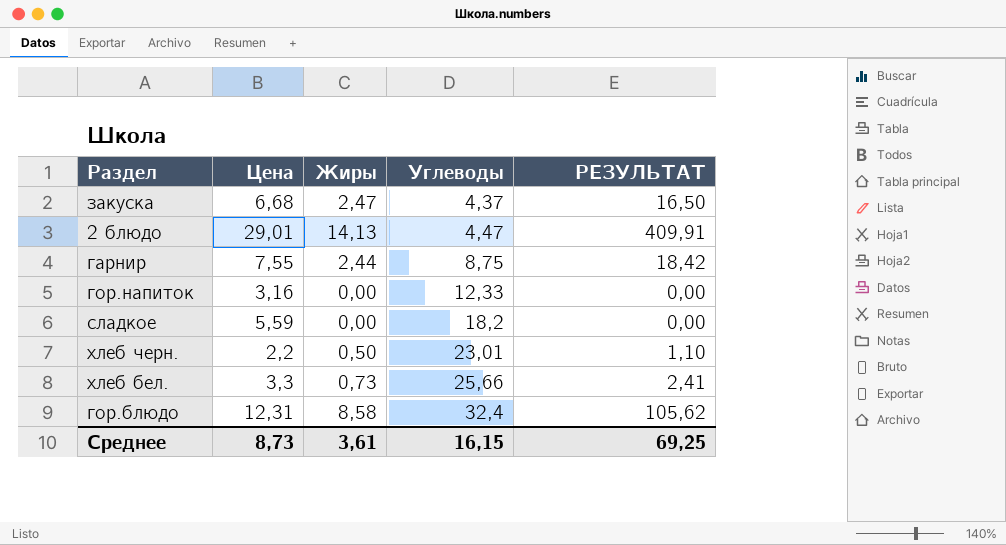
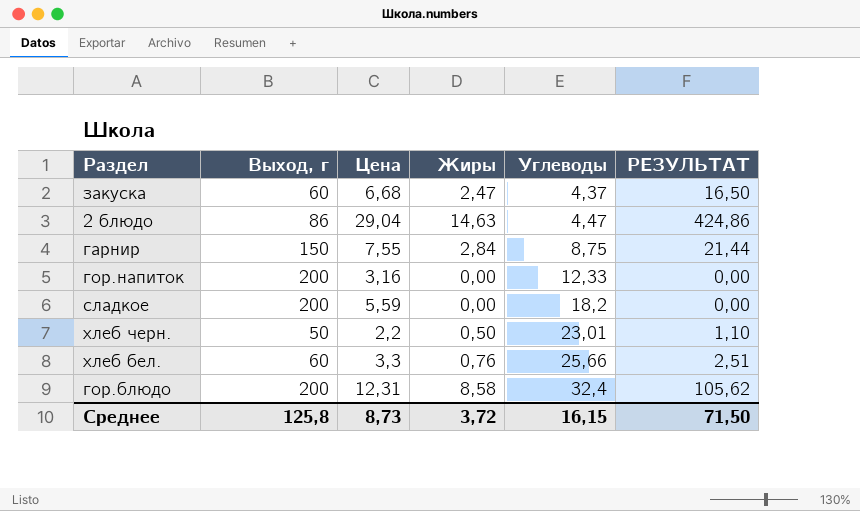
column Выход, г | position: none -> 2
2 блюдо | Цена: 29,01 -> 29,04
2 блюдо | Жиры: 14,13 -> 14,63
2 блюдо | РЕЗУЛЬТАТ: 409,91 -> 424,86
гарнир | Жиры: 2,44 -> 2,84
гарнир | РЕЗУЛЬТАТ: 18,42 -> 21,44
хлеб бел. | Жиры: 0,73 -> 0,76
хлеб бел. | РЕЗУЛЬТАТ: 2,41 -> 2,51
Среднее | Жиры: 3,61 -> 3,72
Среднее | РЕЗУЛЬТАТ: 69,25 -> 71,50

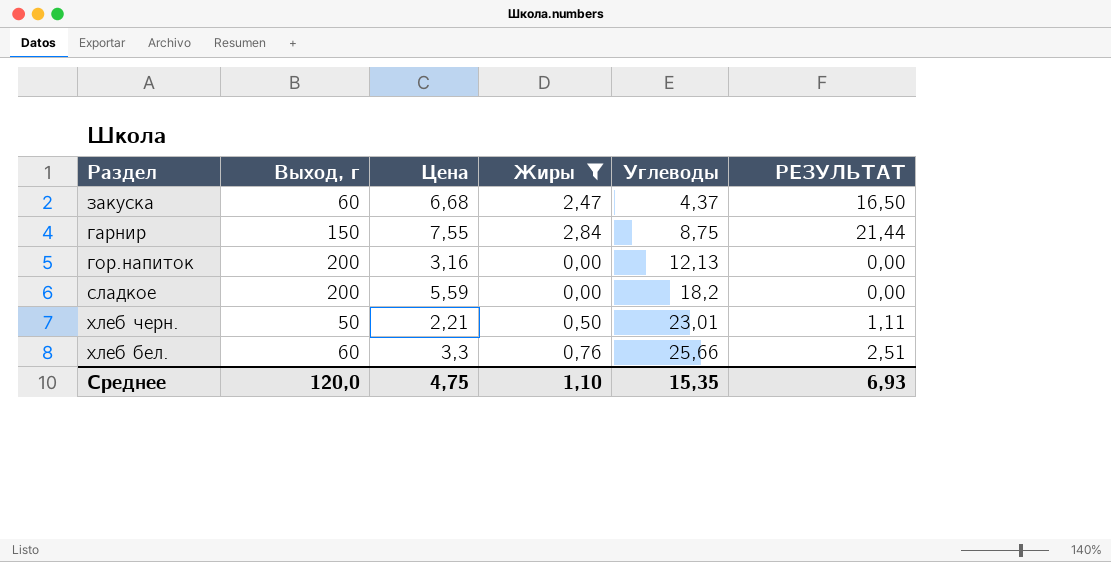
filter: none -> Жиры <= 2,84
гор.напиток | Углеводы: 12,33 -> 12,13
хлеб черн. | Цена: 2,2 -> 2,21
хлеб черн. | РЕЗУЛЬТАТ: 1,10 -> 1,11
Среднее | Выход, г: 125,8 -> 120,0
Среднее | Цена: 8,73 -> 4,75
Среднее | Жиры: 3,72 -> 1,10
Среднее | Углеводы: 16,15 -> 15,35
Среднее | РЕЗУЛЬТАТ: 71,50 -> 6,93

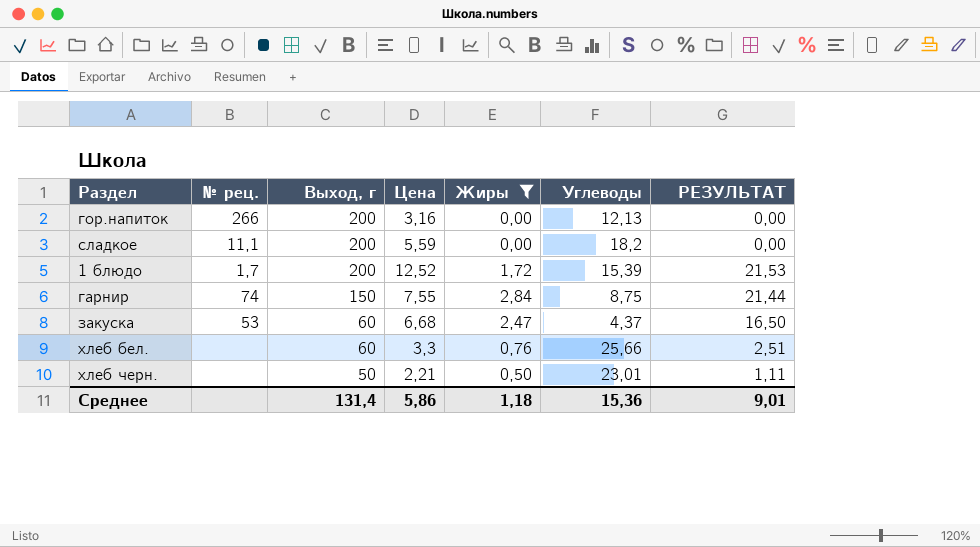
row order: Углеводы ascending -> Выход, г descending
column № рец. | position: none -> 2
row 1 блюдо: none -> 1,7 | 200 | 12,52 | 1,72 | 15,39 | 21,53
Среднее | Выход, г: 120,0 -> 131,4
Среднее | Цена: 4,75 -> 5,86
Среднее | Жиры: 1,10 -> 1,18
Среднее | Углеводы: 15,35 -> 15,36
Среднее | РЕЗУЛЬТАТ: 6,93 -> 9,01

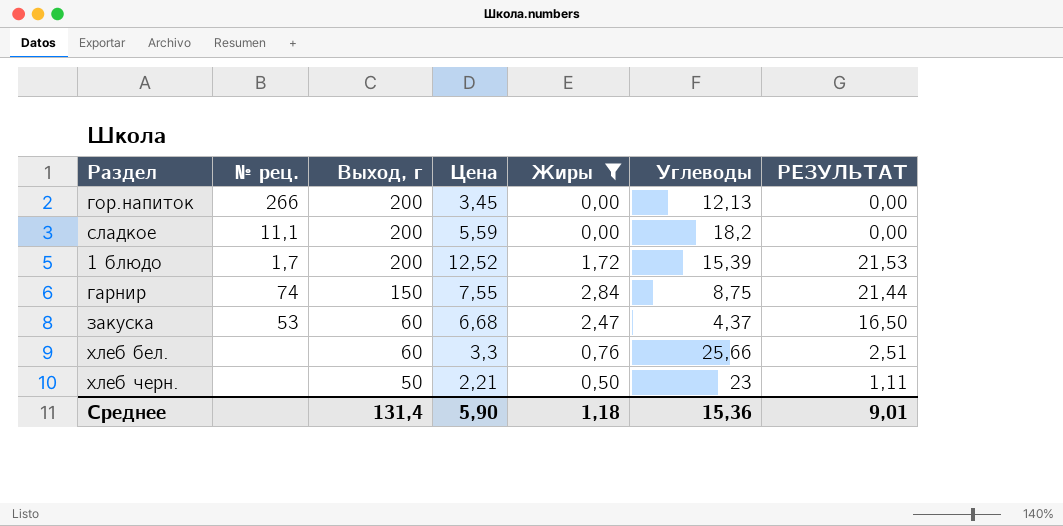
гор.напиток | Цена: 3,16 -> 3,45
хлеб черн. | Углеводы: 23,01 -> 23
Среднее | Цена: 5,86 -> 5,90

